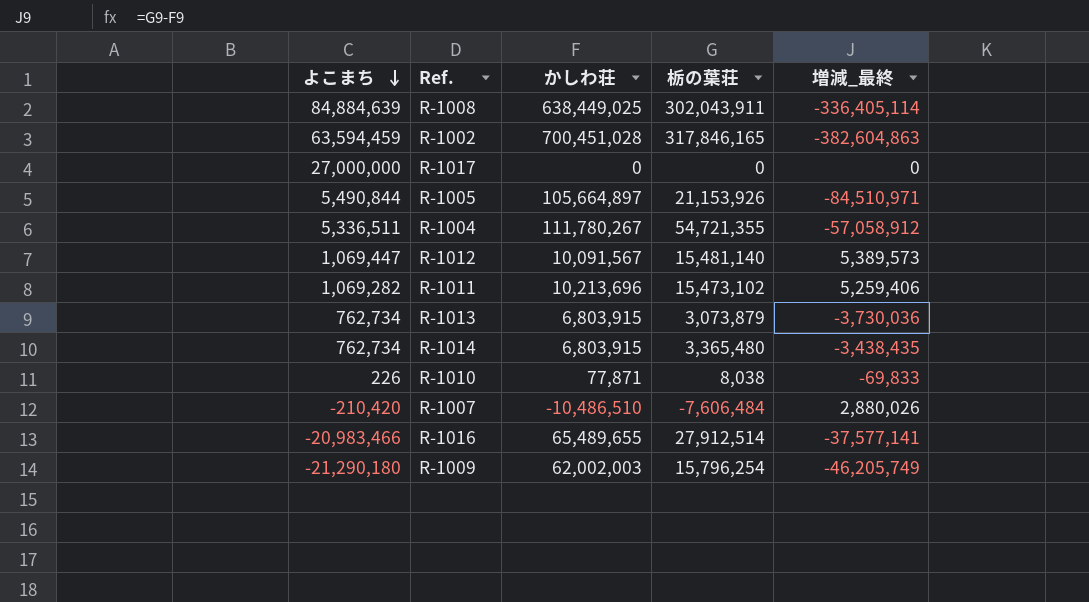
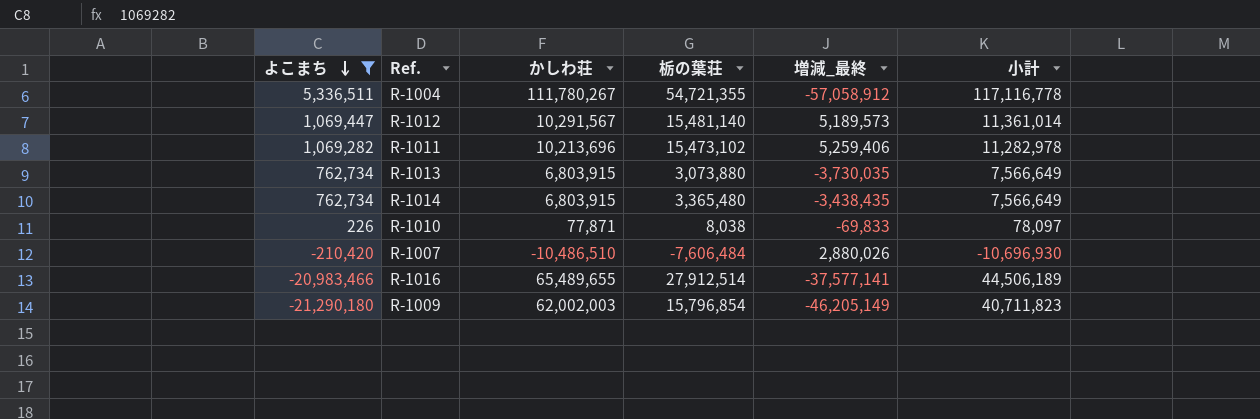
filter: none -> よこまち <= 5,336,511
column 小計 | formula: none -> [よこまち] + [かしわ荘]
R-1012 | かしわ荘: 10,091,567 -> 10,291,567
R-1012 | 増減_最終: 5,389,573 -> 5,189,573
R-1013 | 栃の葉荘: 3,073,879 -> 3,073,880
R-1013 | 増減_最終: -3,730,036 -> -3,730,035
R-1009 | 栃の葉荘: 15,796,254 -> 15,796,854
R-1009 | 増減_最終: -46,205,749 -> -46,205,149

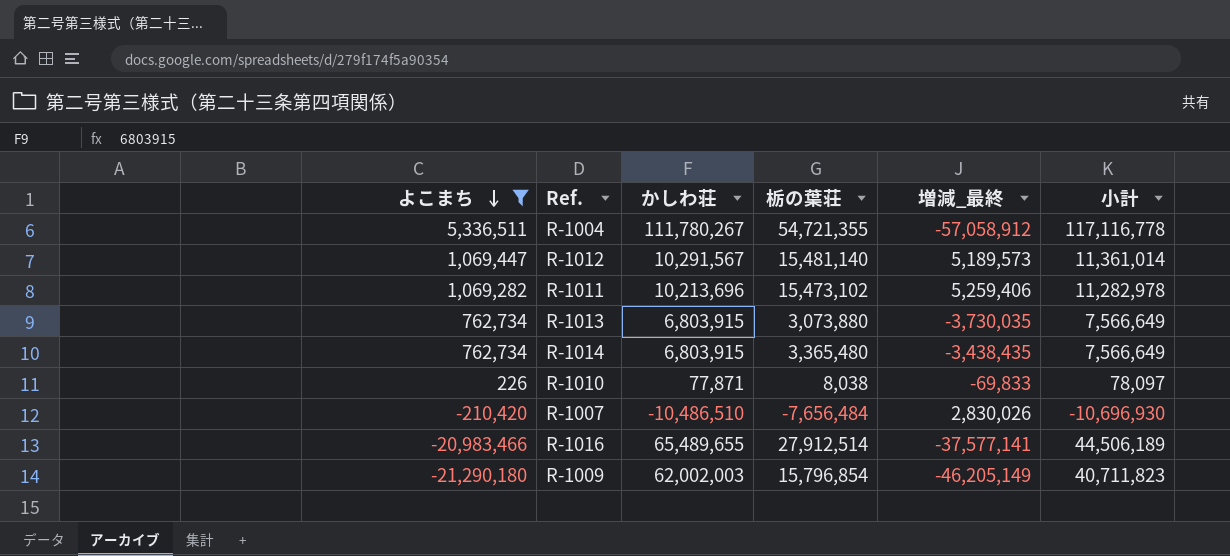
R-1007 | 栃の葉荘: -7,606,484 -> -7,656,484
R-1007 | 増減_最終: 2,880,026 -> 2,830,026

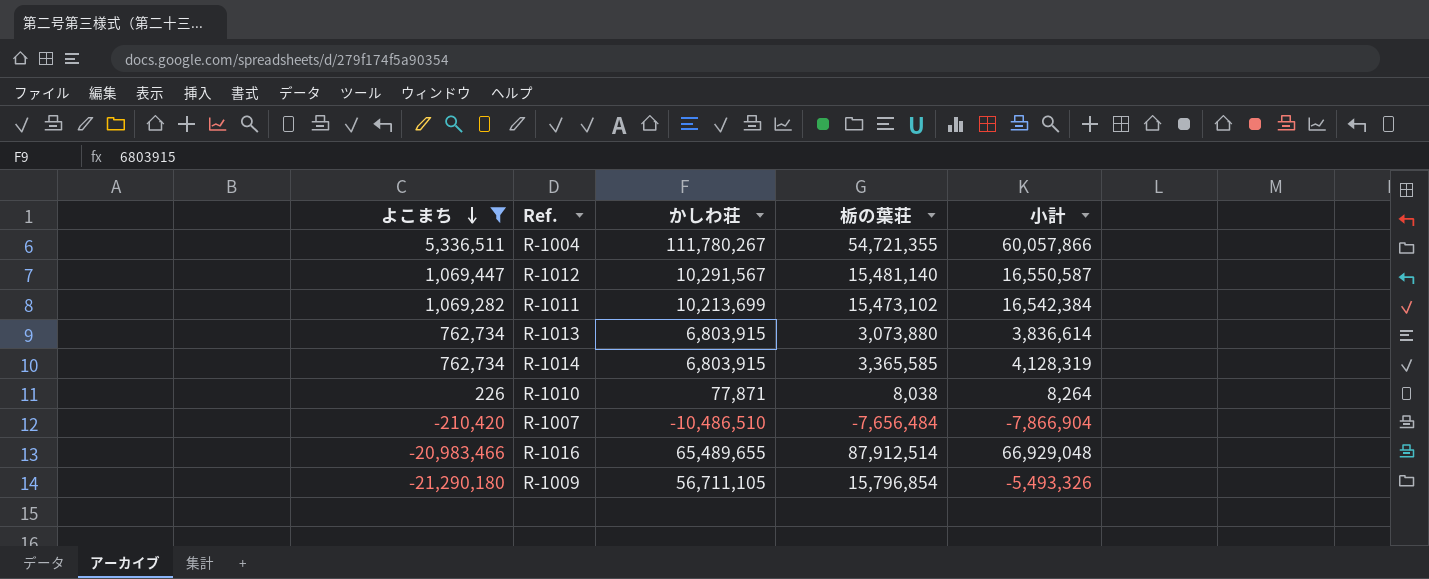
column 増減_最終 | formula: [栃の葉荘] - [かしわ荘] -> none
column 小計 | formula: [よこまち] + [かしわ荘] -> [よこまち] + [栃の葉荘]
R-1011 | かしわ荘: 10,213,696 -> 10,213,699
R-1014 | 栃の葉荘: 3,365,480 -> 3,365,585
R-1016 | 栃の葉荘: 27,912,514 -> 87,912,514
R-1009 | かしわ荘: 62,002,003 -> 56,711,105

